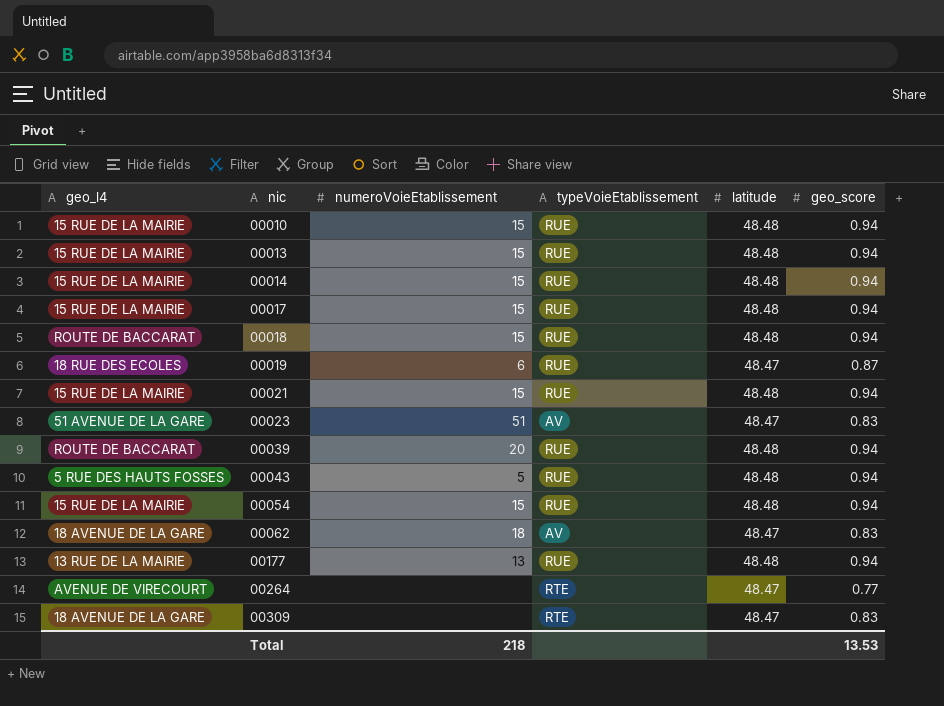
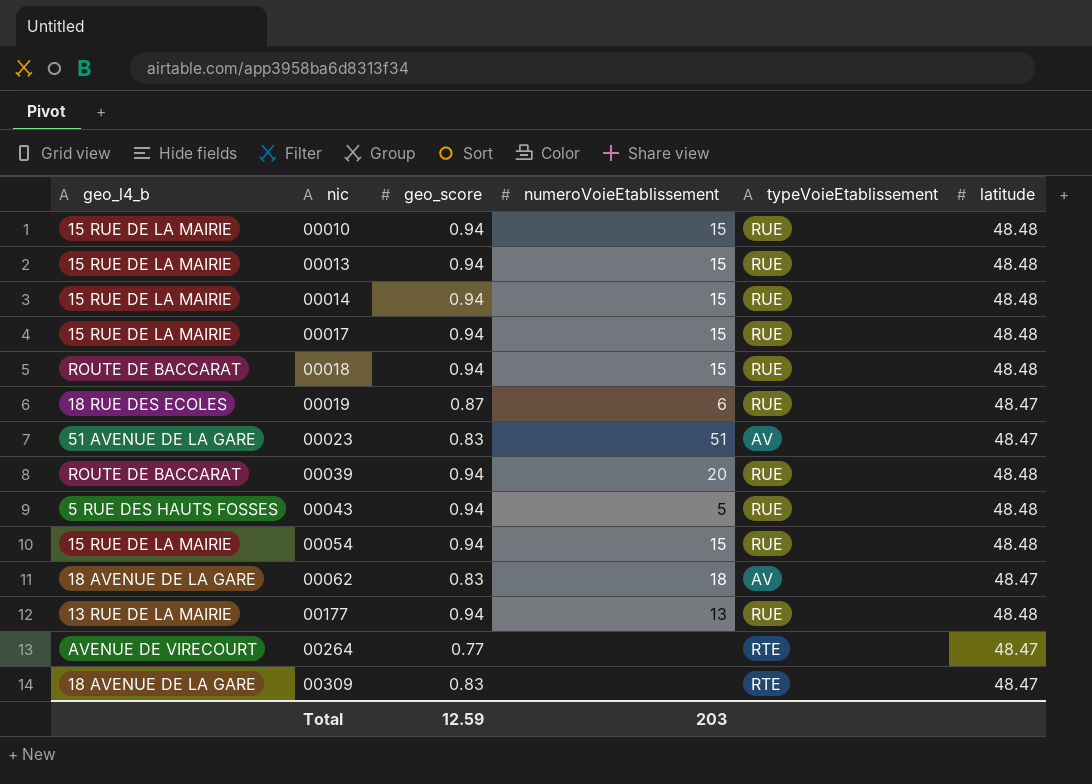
column name: geo_l4 -> geo_l4_b
column geo_score | position: 6 -> 3
row 00021: 15 RUE DE LA MAIRIE | 15 | RUE | 48.48 | 0.94 -> none
Total | geo_score: 13.53 -> 12.59
Total | numeroVoieEtablissement: 218 -> 203

